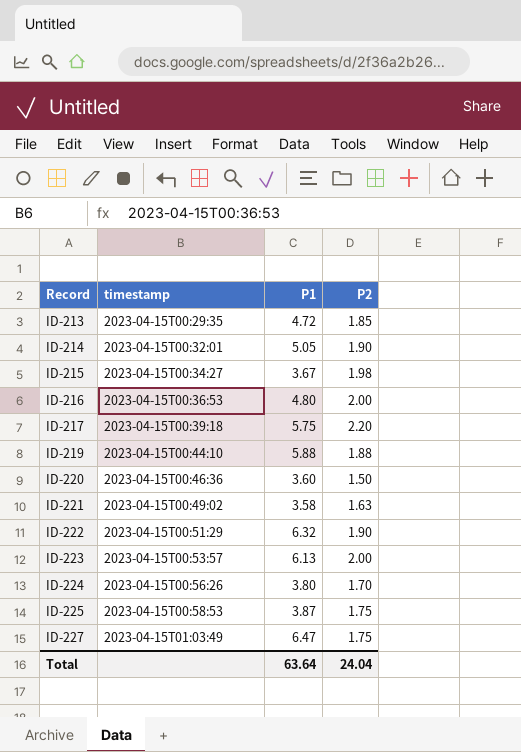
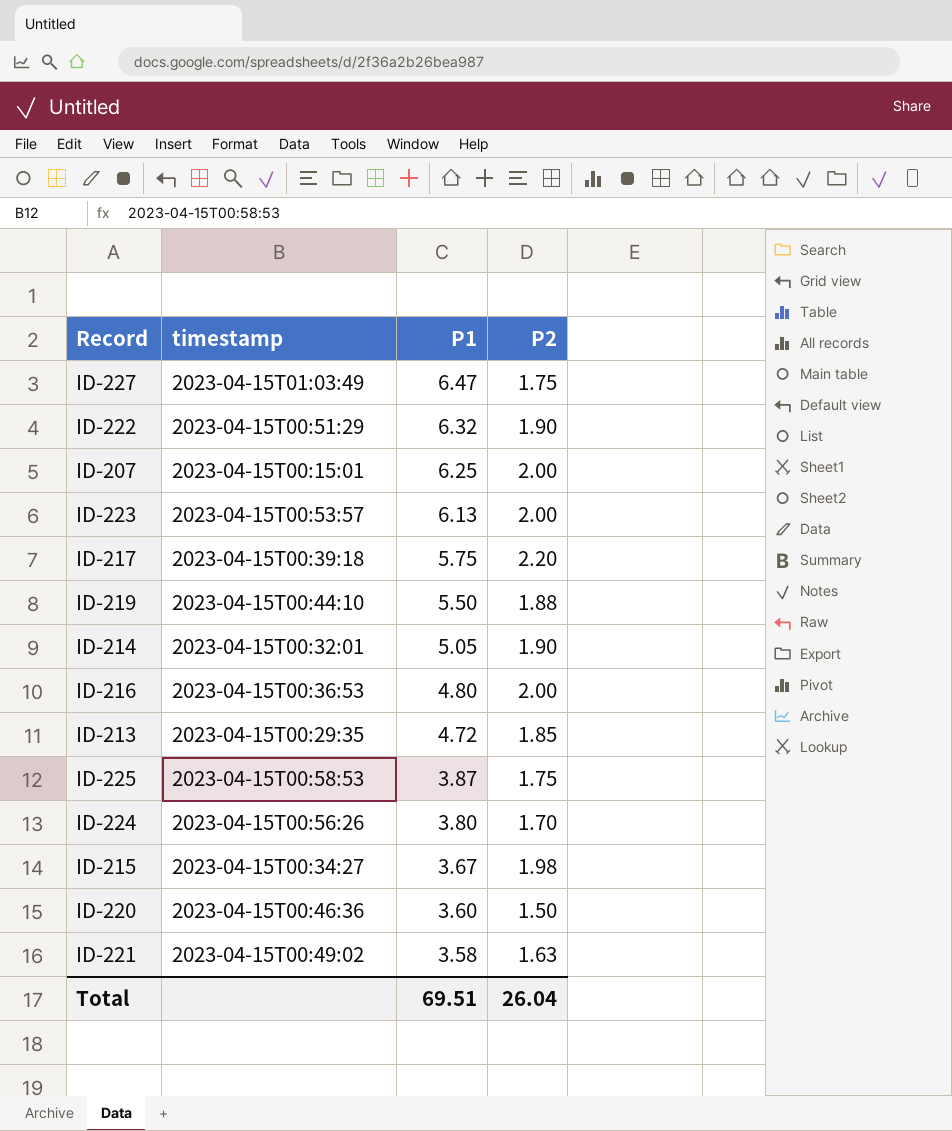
row order: Record ascending -> P1 descending
row ID-207: none -> 2023-04-15T00:15:01 | 6.25 | 2.00
ID-219 | P1: 5.88 -> 5.50
Total | P1: 63.64 -> 69.51
Total | P2: 24.04 -> 26.04

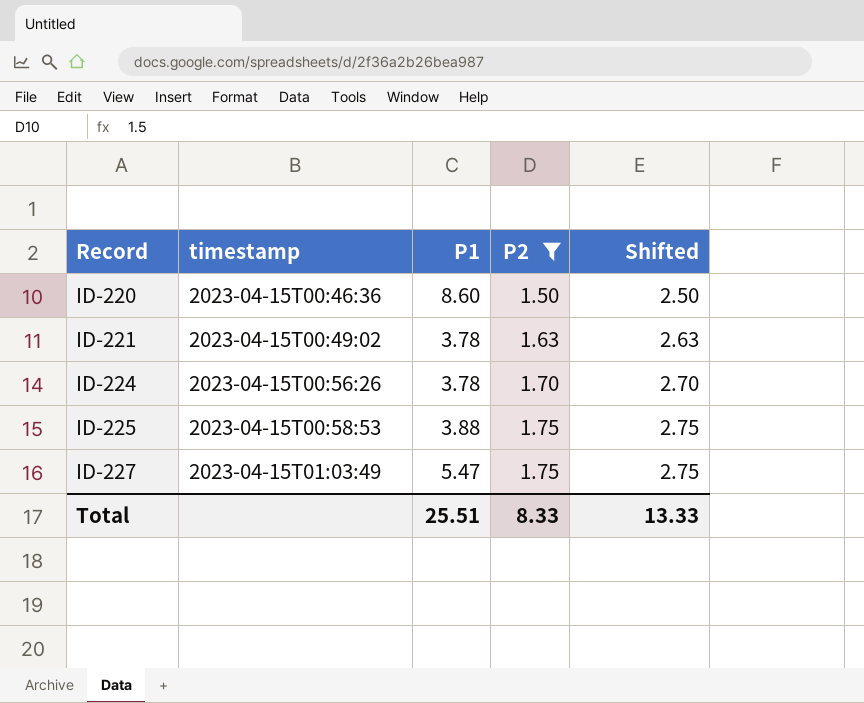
filter: none -> P2 <= 1.75
row order: P1 descending -> Record ascending
column Shifted | formula: none -> [P2] + 1
ID-220 | P1: 3.60 -> 8.60
ID-221 | P1: 3.58 -> 3.78
ID-224 | P1: 3.80 -> 3.78
ID-225 | P1: 3.87 -> 3.88
ID-227 | P1: 6.47 -> 5.47
Total | P1: 69.51 -> 25.51
Total | P2: 26.04 -> 8.33

